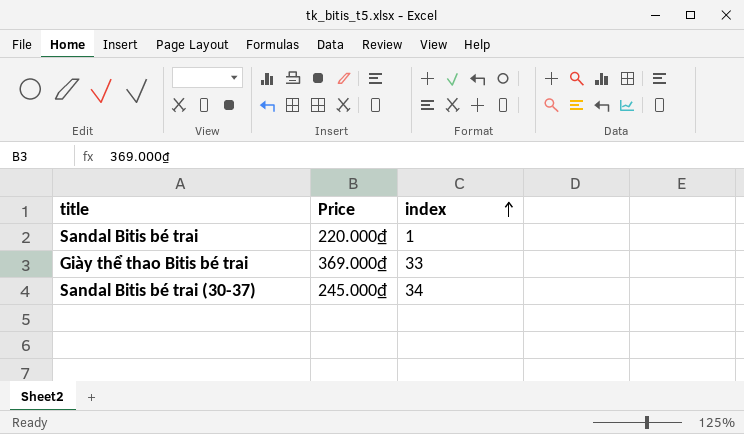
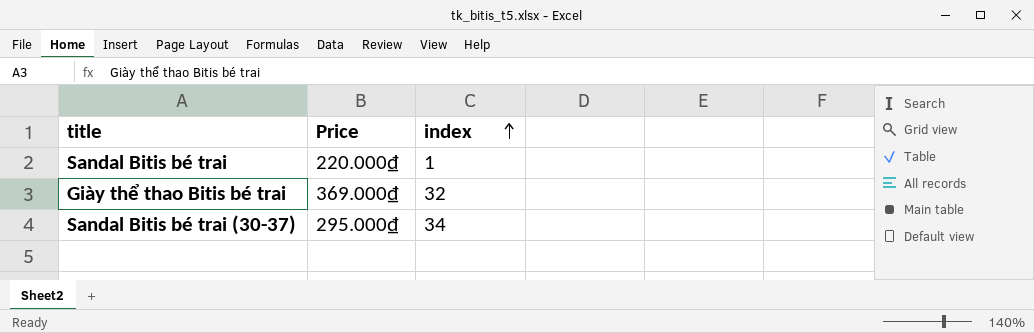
Giày thể thao Bitis bé trai | index: 33 -> 32
Sandal Bitis bé trai (30-37) | Price: 245.000₫ -> 295.000₫

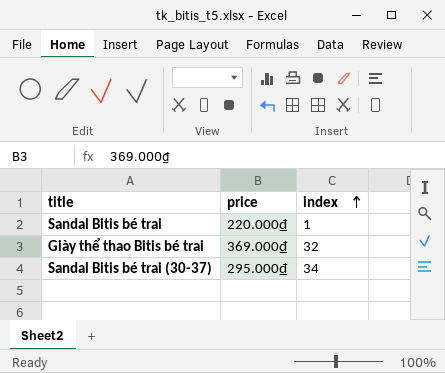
column name: Price -> price

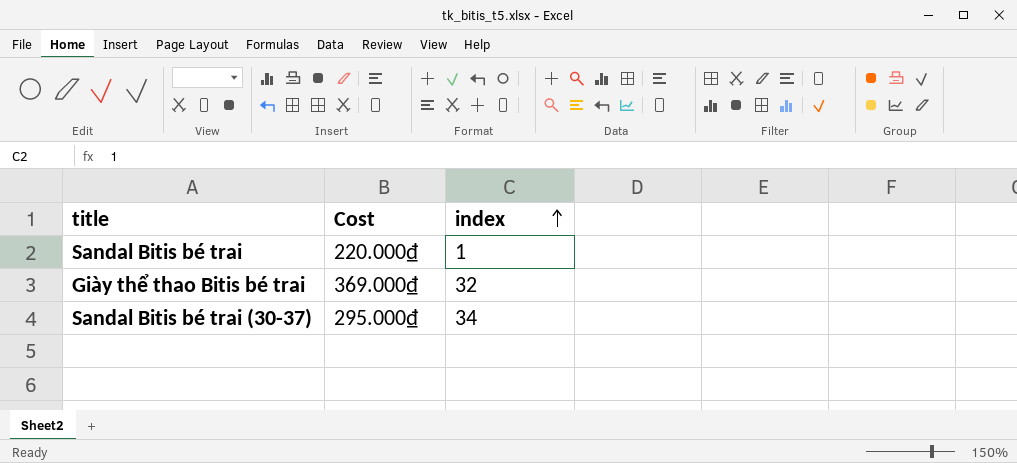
column name: price -> Cost

